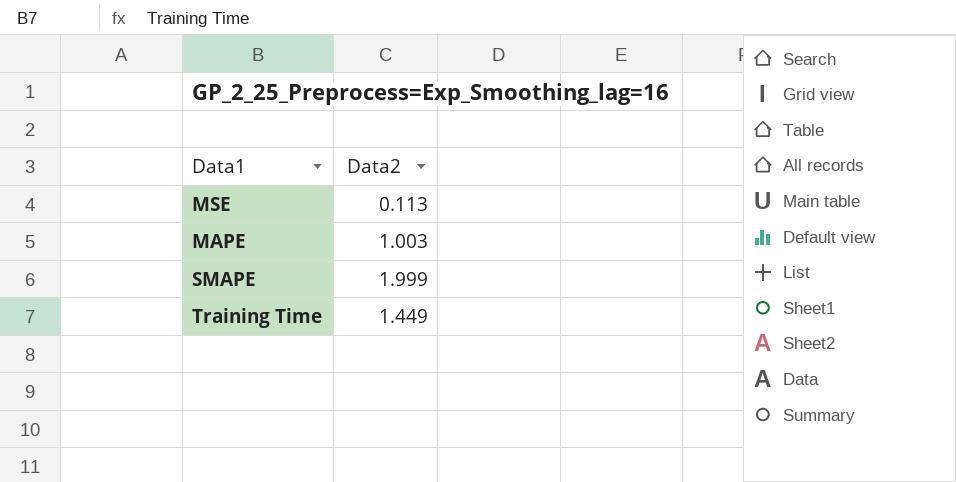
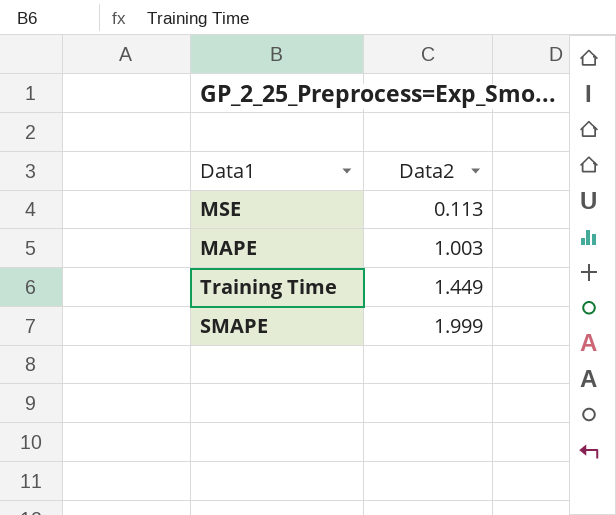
row order: none -> Data2 ascending

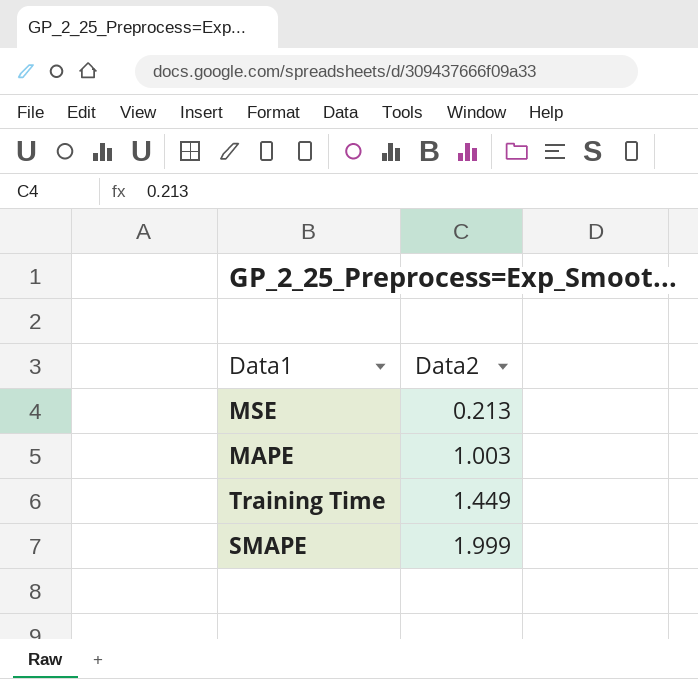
MSE | Data2: 0.113 -> 0.213

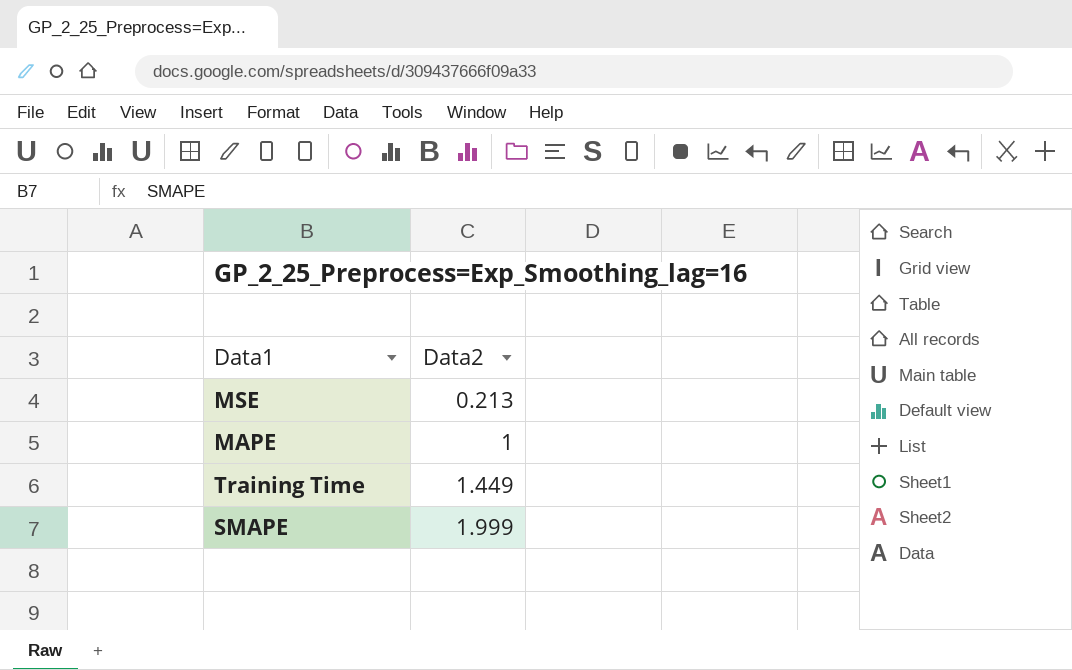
MAPE | Data2: 1.003 -> 1

